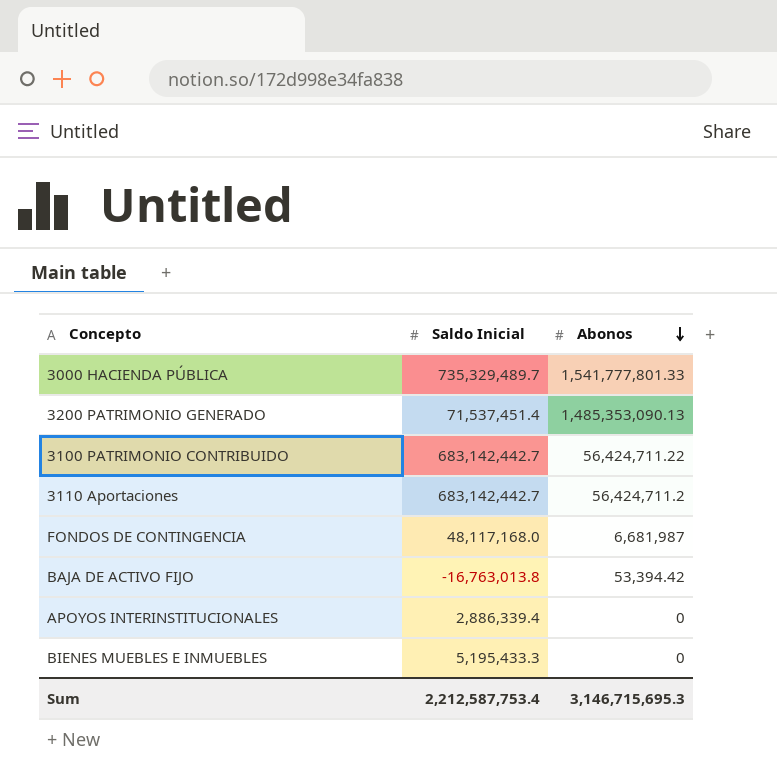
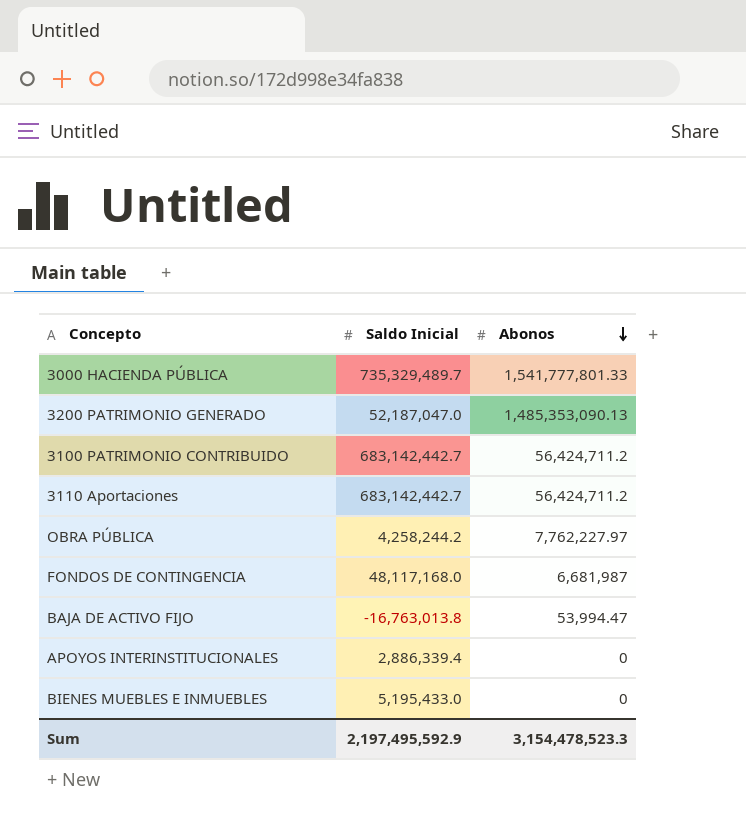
3200 PATRIMONIO GENERADO | Saldo Inicial: 71,537,451.4 -> 52,187,047.0
3100 PATRIMONIO CONTRIBUIDO | Abonos: 56,424,711.22 -> 56,424,711.2
row OBRA PÚBLICA: none -> 4,258,244.2 | 7,762,227.97
BAJA DE ACTIVO FIJO | Abonos: 53,394.42 -> 53,994.47
BIENES MUEBLES E INMUEBLES | Saldo Inicial: 5,195,433.3 -> 5,195,433.0
Sum | Saldo Inicial: 2,212,587,753.4 -> 2,197,495,592.9
Sum | Abonos: 3,146,715,695.3 -> 3,154,478,523.3

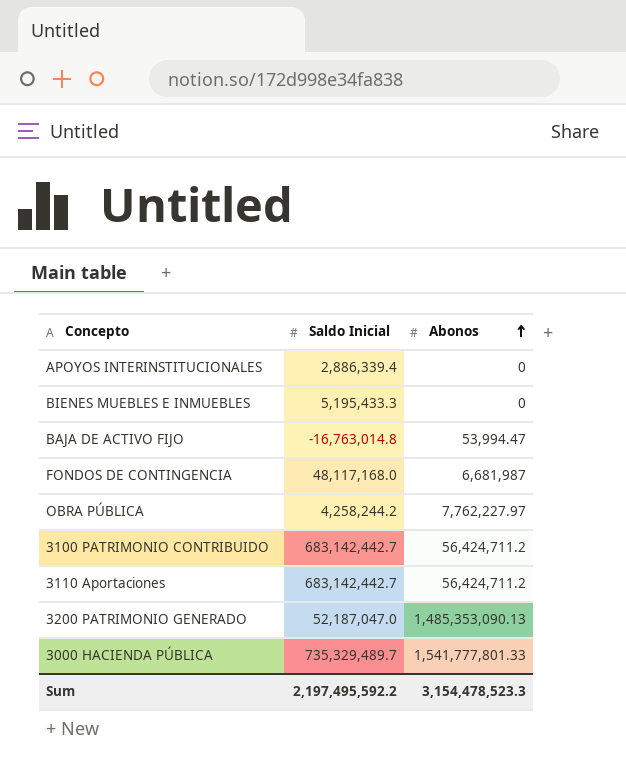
row order: Abonos descending -> Abonos ascending
BIENES MUEBLES E INMUEBLES | Saldo Inicial: 5,195,433.0 -> 5,195,433.3
BAJA DE ACTIVO FIJO | Saldo Inicial: -16,763,013.8 -> -16,763,014.8
Sum | Saldo Inicial: 2,197,495,592.9 -> 2,197,495,592.2

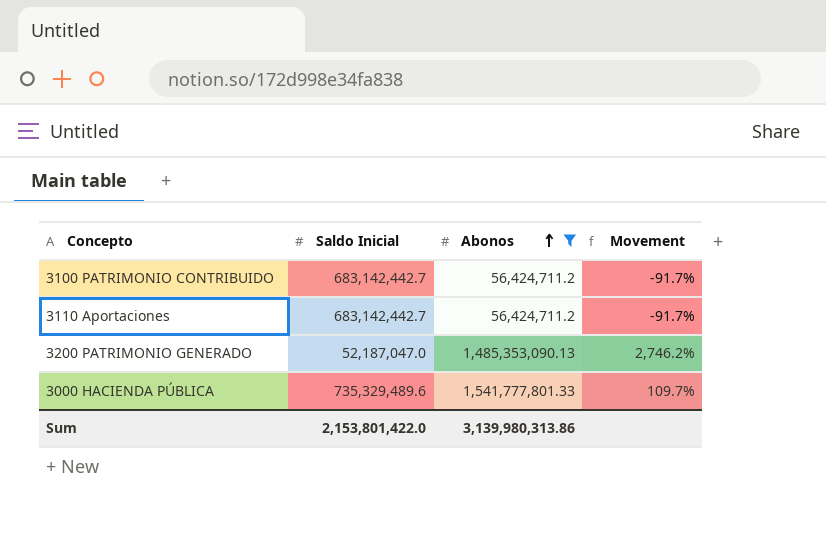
filter: none -> Abonos >= 56,424,711.2
column Movement | formula: none -> ([Abonos] - [Saldo Inicial]) / [Saldo Inicial]
3000 HACIENDA PÚBLICA | Saldo Inicial: 735,329,489.7 -> 735,329,489.6
Sum | Saldo Inicial: 2,197,495,592.2 -> 2,153,801,422.0
Sum | Abonos: 3,154,478,523.3 -> 3,139,980,313.86

